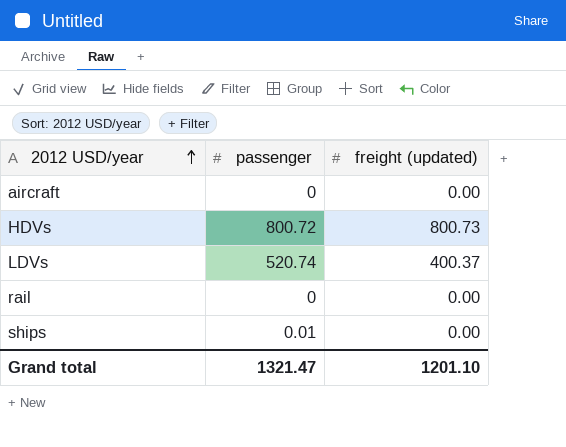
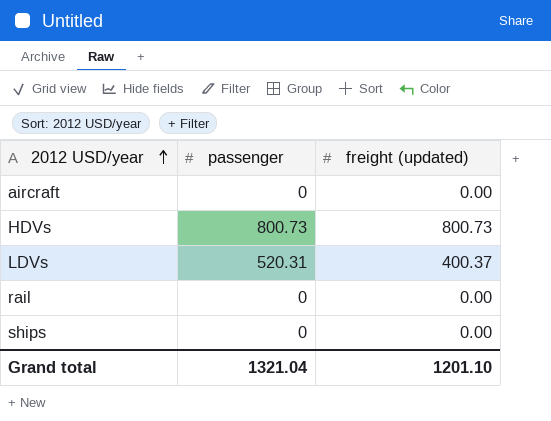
HDVs | passenger: 800.72 -> 800.73
LDVs | passenger: 520.74 -> 520.31
ships | passenger: 0.01 -> 0
Grand total | passenger: 1321.47 -> 1321.04

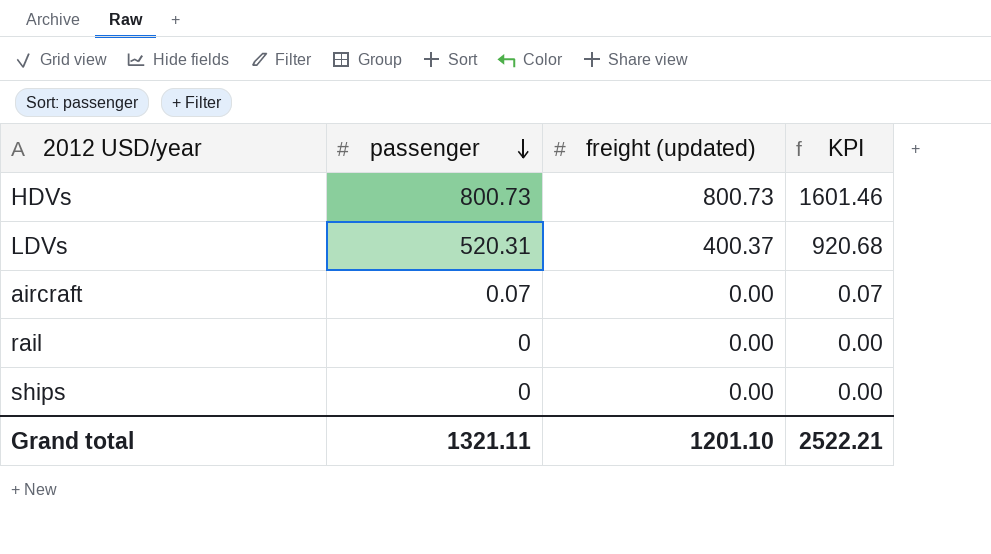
row order: 2012 USD/year ascending -> passenger descending
column KPI | formula: none -> [passenger] + [freight (updated)]
aircraft | passenger: 0 -> 0.07
Grand total | passenger: 1321.04 -> 1321.11

